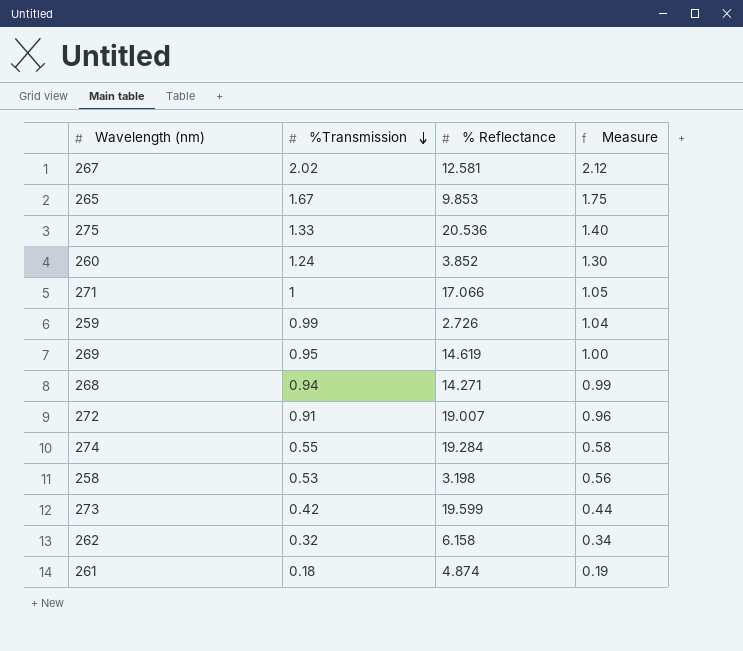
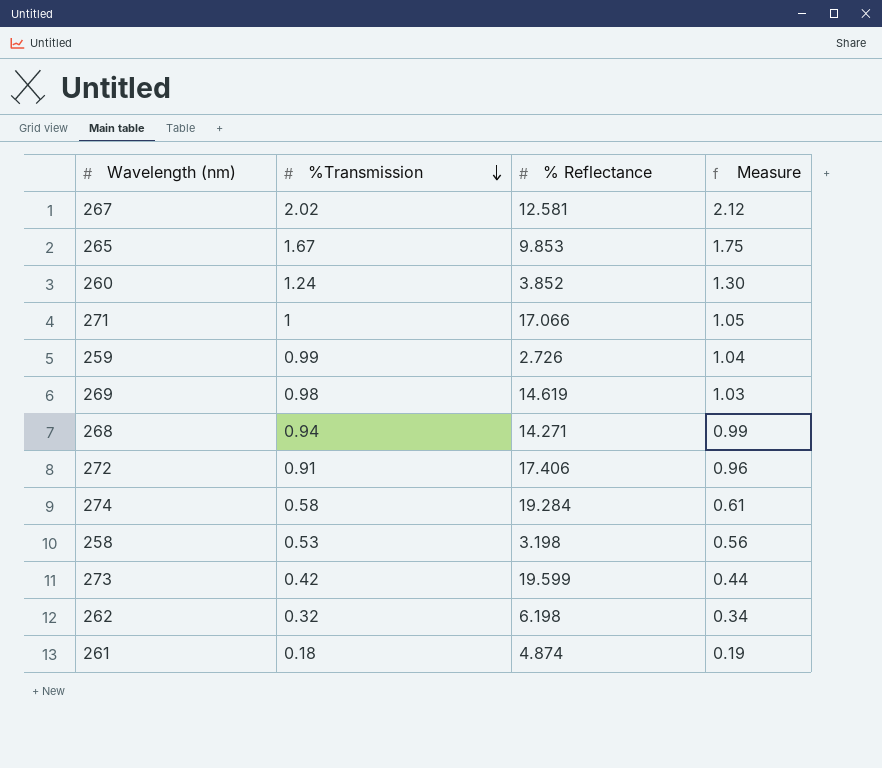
row 275: 1.33 | 20.536 | 1.40 -> none
269 | %Transmission: 0.95 -> 0.98
269 | Measure: 1.00 -> 1.03
272 | % Reflectance: 19.007 -> 17.406
274 | %Transmission: 0.55 -> 0.58
274 | Measure: 0.58 -> 0.61
262 | % Reflectance: 6.158 -> 6.198

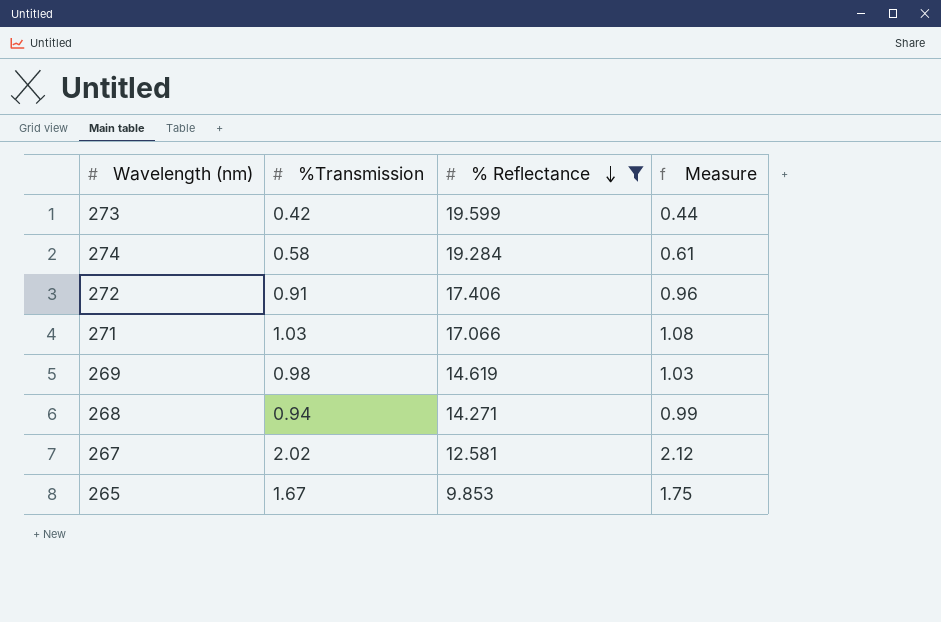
filter: none -> % Reflectance >= 9.853
row order: %Transmission descending -> % Reflectance descending
271 | %Transmission: 1 -> 1.03
271 | Measure: 1.05 -> 1.08

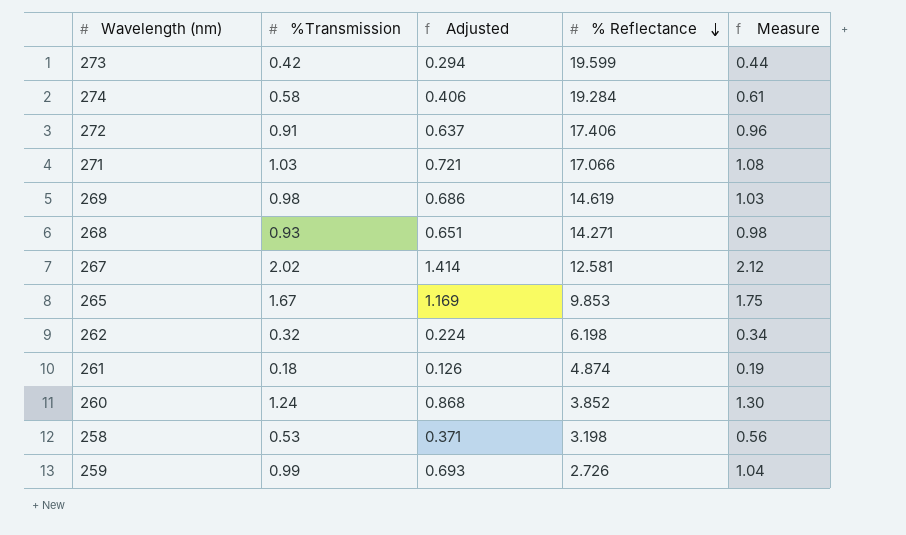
filter: % Reflectance >= 9.853 -> none
column Adjusted | formula: none -> [%Transmission] * 0.7
268 | %Transmission: 0.94 -> 0.93
268 | Measure: 0.99 -> 0.98

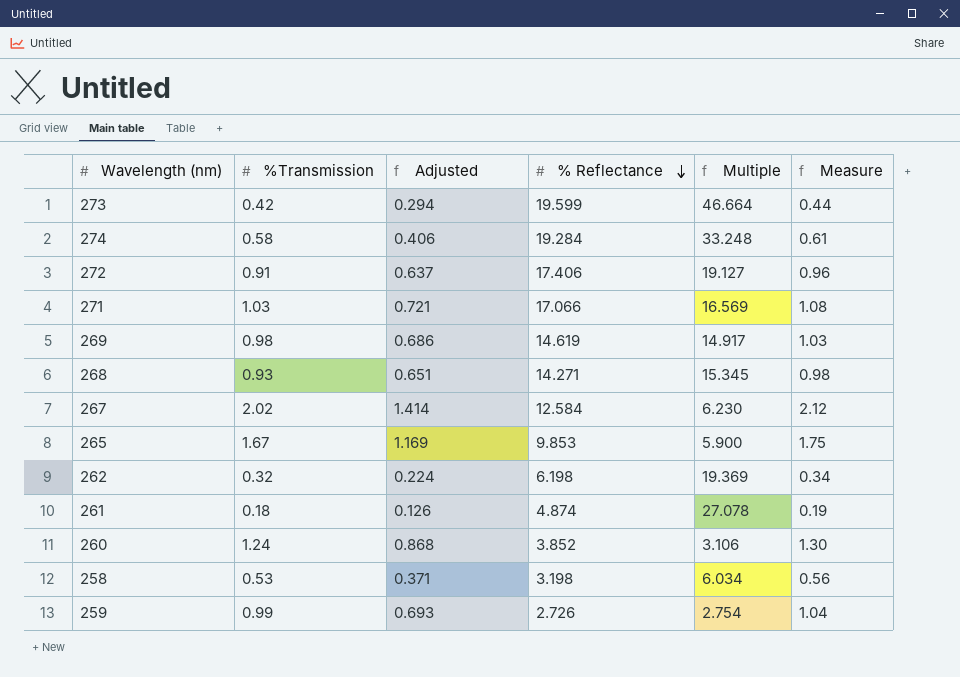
column Multiple | formula: none -> [% Reflectance] / [%Transmission]
267 | % Reflectance: 12.581 -> 12.584

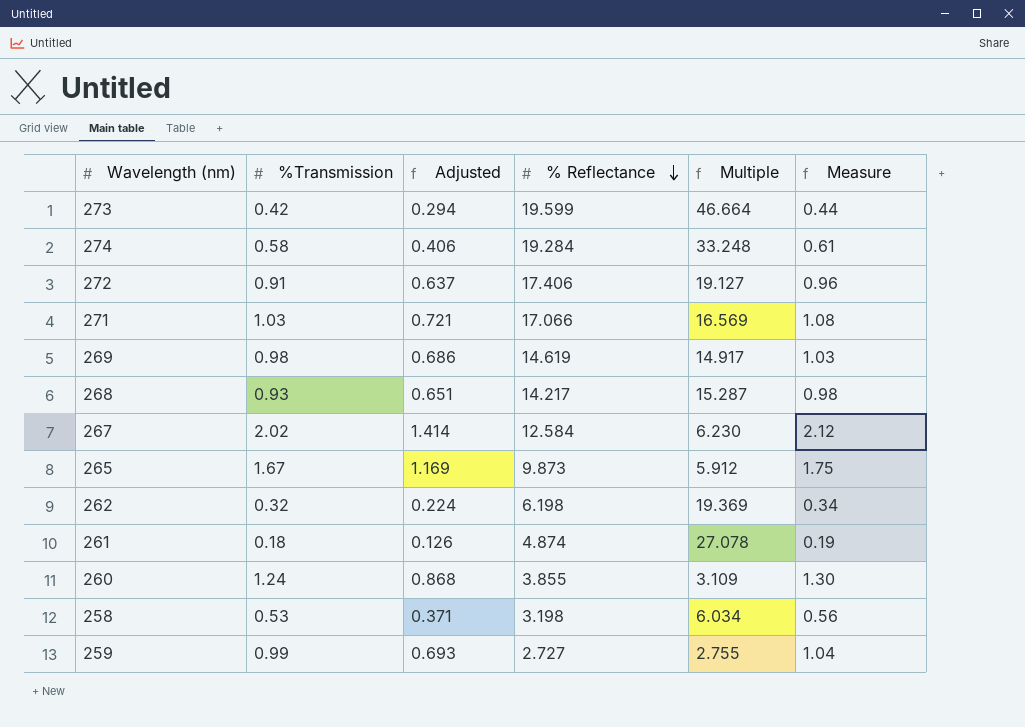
268 | % Reflectance: 14.271 -> 14.217
268 | Multiple: 15.345 -> 15.287
265 | % Reflectance: 9.853 -> 9.873
265 | Multiple: 5.900 -> 5.912
260 | % Reflectance: 3.852 -> 3.855
260 | Multiple: 3.106 -> 3.109
259 | % Reflectance: 2.726 -> 2.727
259 | Multiple: 2.754 -> 2.755

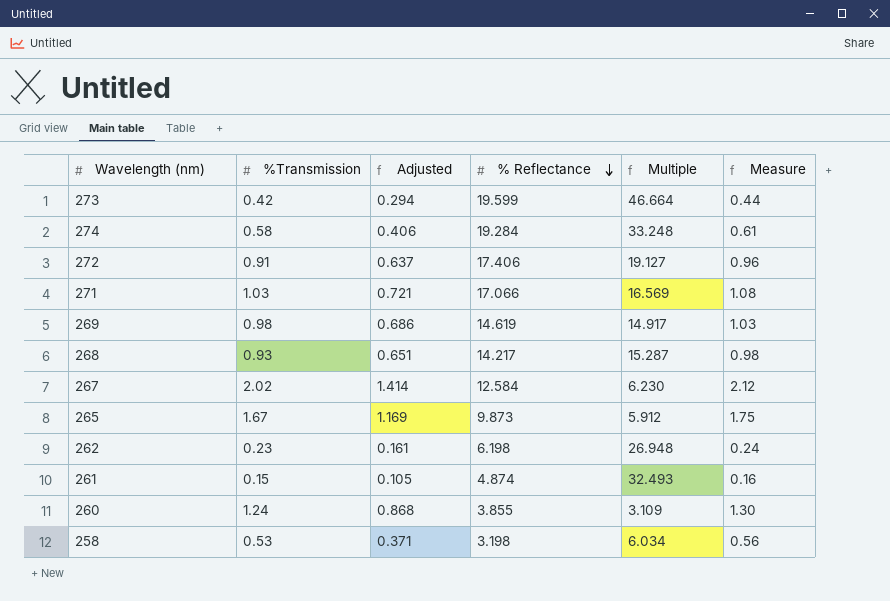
row 259: 0.99 | 0.693 | 2.727 | 2.755 | 1.04 -> none
262 | %Transmission: 0.32 -> 0.23
262 | Adjusted: 0.224 -> 0.161
262 | Multiple: 19.369 -> 26.948
262 | Measure: 0.34 -> 0.24
261 | %Transmission: 0.18 -> 0.15
261 | Adjusted: 0.126 -> 0.105
261 | Multiple: 27.078 -> 32.493
261 | Measure: 0.19 -> 0.16

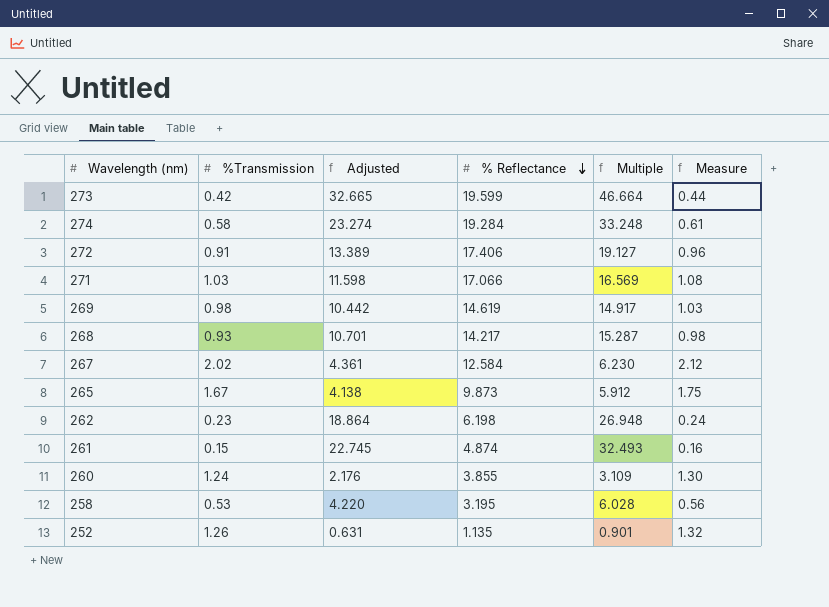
column Adjusted | formula: [%Transmission] * 0.7 -> [Multiple] * 0.7
258 | % Reflectance: 3.198 -> 3.195
258 | Multiple: 6.034 -> 6.028
row 252: none -> 1.26 | 0.631 | 1.135 | 0.901 | 1.32

